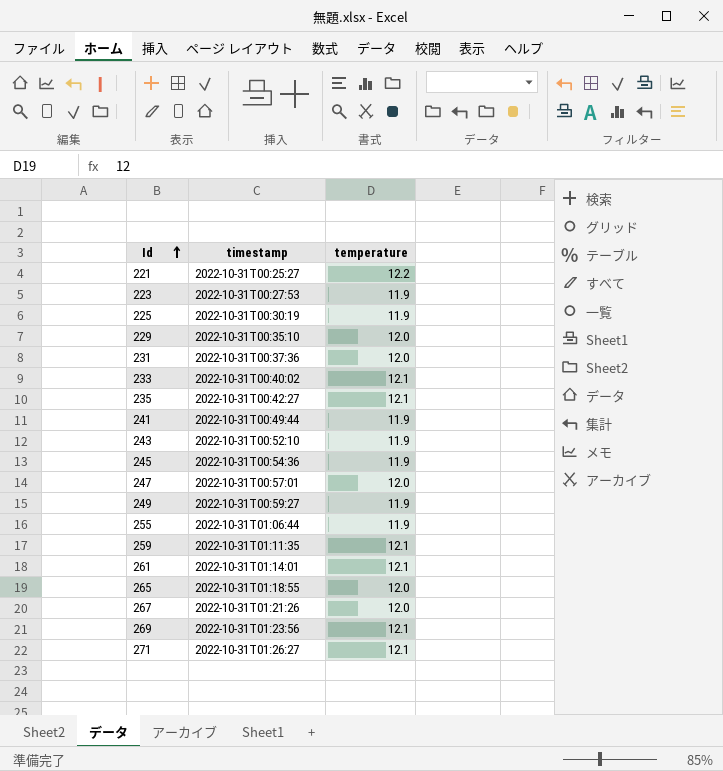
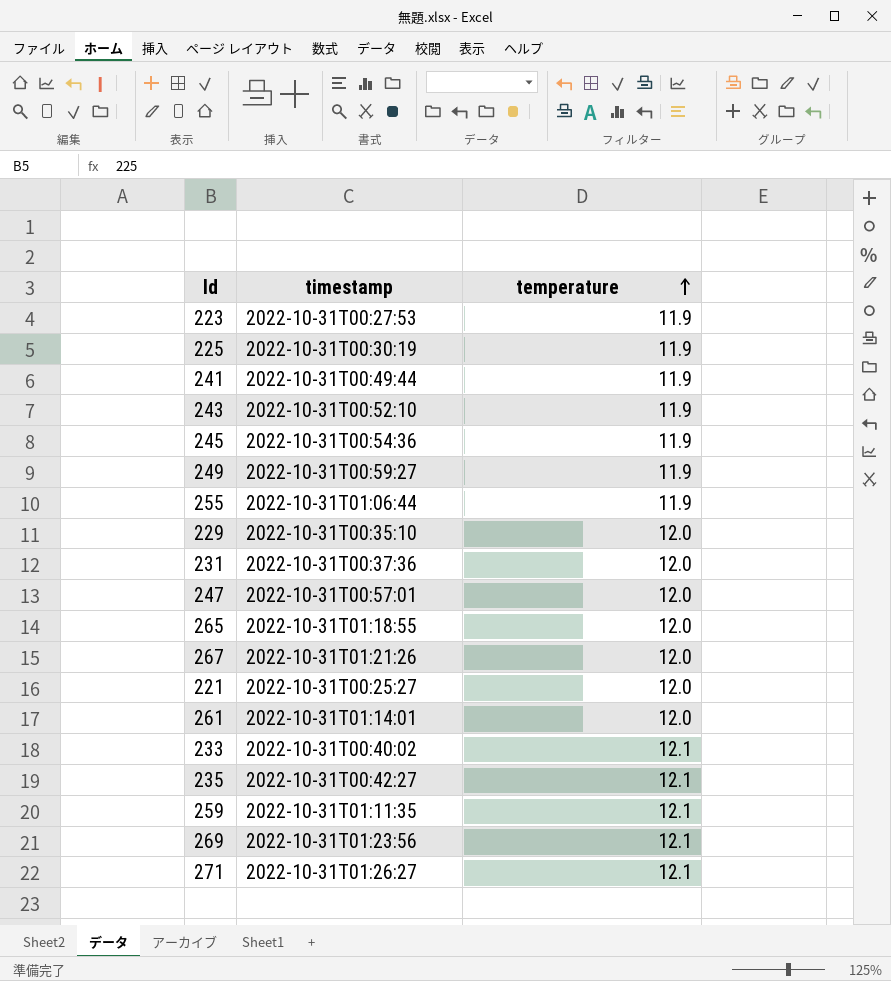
row order: Id ascending -> temperature ascending
221 | temperature: 12.2 -> 12.0
261 | temperature: 12.1 -> 12.0

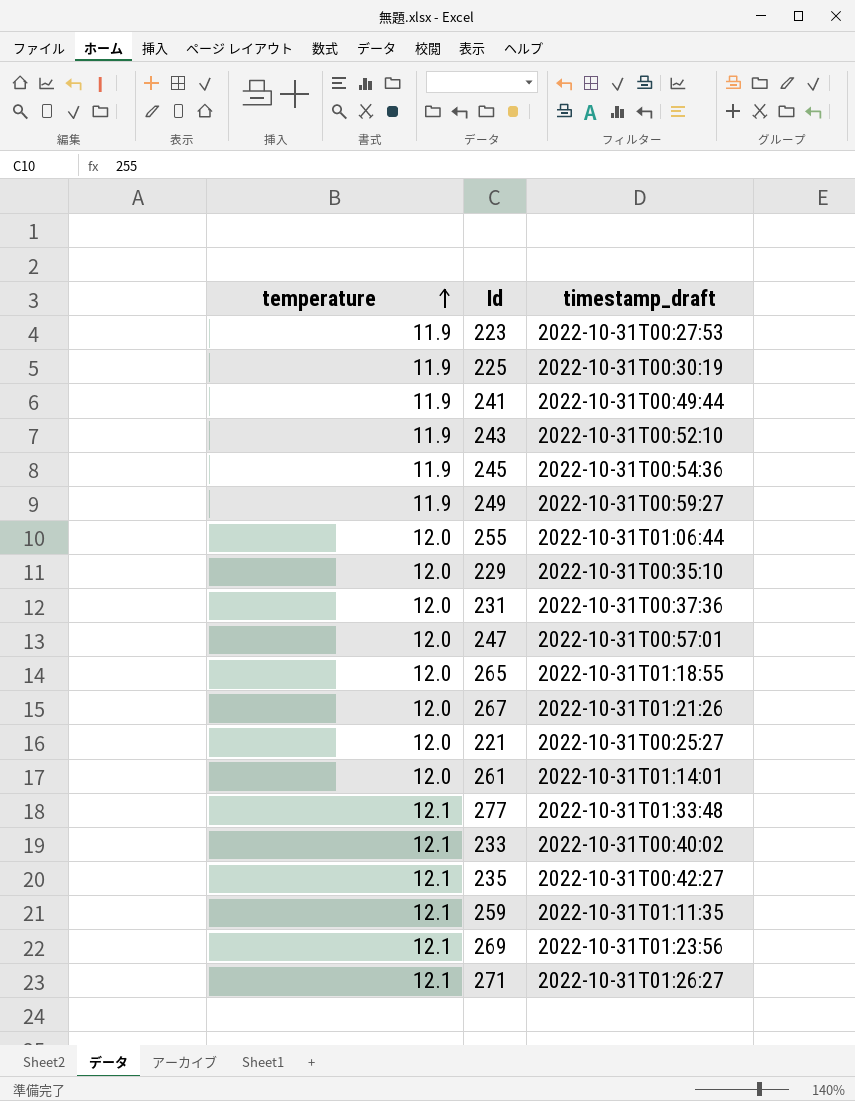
column temperature | position: 3 -> 1
column name: timestamp -> timestamp_draft
255 | temperature: 11.9 -> 12.0
row 277: none -> 12.1 | 2022-10-31T01:33:48

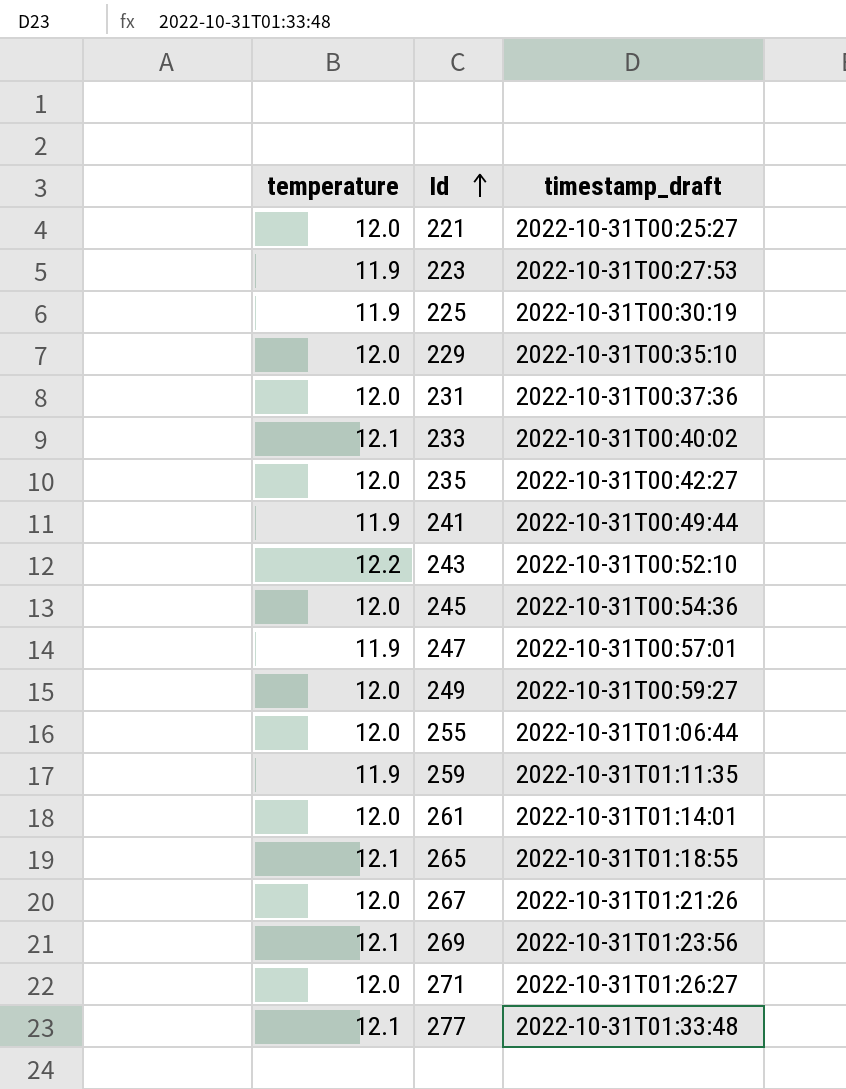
row order: temperature ascending -> Id ascending
235 | temperature: 12.1 -> 12.0
243 | temperature: 11.9 -> 12.2
245 | temperature: 11.9 -> 12.0
247 | temperature: 12.0 -> 11.9
249 | temperature: 11.9 -> 12.0
259 | temperature: 12.1 -> 11.9
265 | temperature: 12.0 -> 12.1
271 | temperature: 12.1 -> 12.0

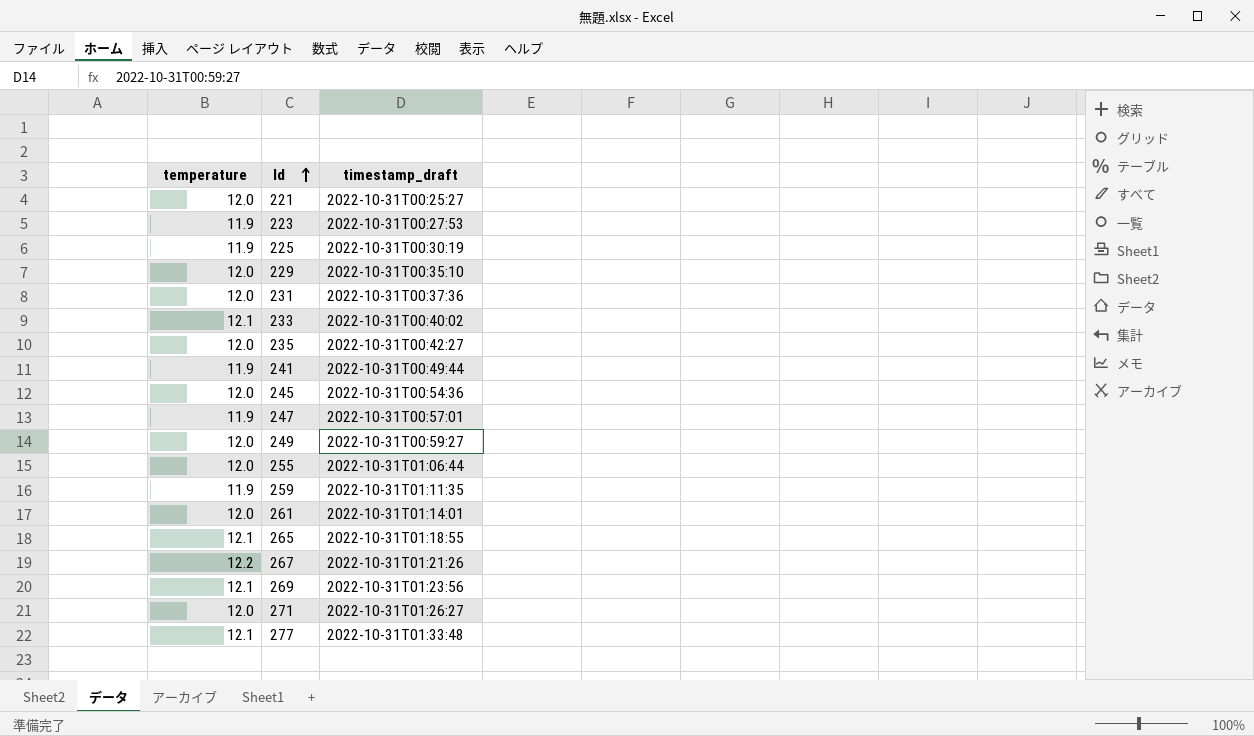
row 243: 12.2 | 2022-10-31T00:52:10 -> none
267 | temperature: 12.0 -> 12.2

